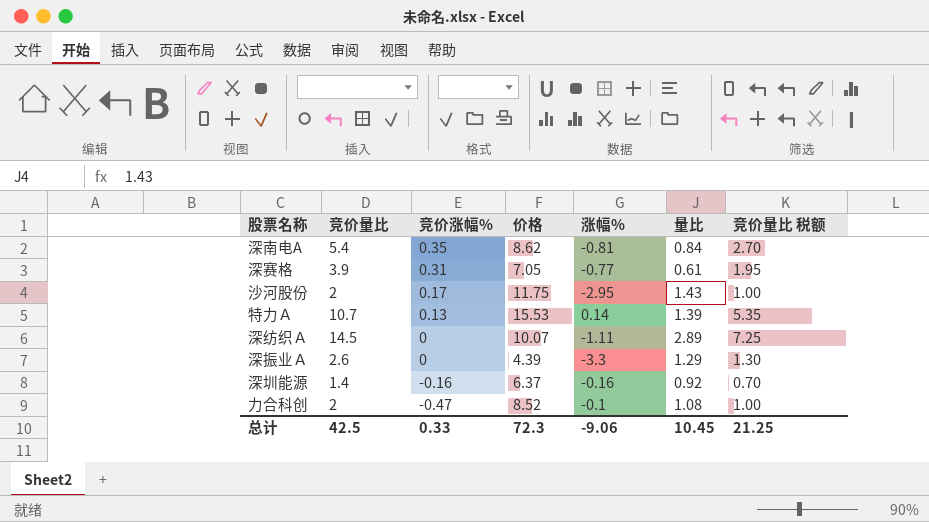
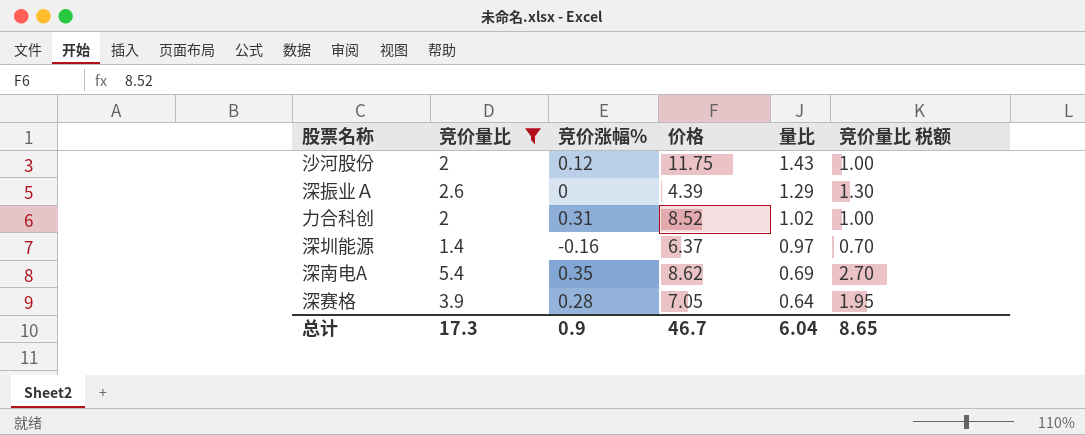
filter: none -> 竞价量比 <= 5.4
row order: 竞价涨幅% descending -> 量比 descending
column 涨幅% | position: 5 -> none
沙河股份 | 竞价涨幅%: 0.17 -> 0.12
力合科创 | 竞价涨幅%: -0.47 -> 0.31
力合科创 | 量比: 1.08 -> 1.02
深圳能源 | 量比: 0.92 -> 0.97
深南电A | 量比: 0.84 -> 0.69
深赛格 | 竞价涨幅%: 0.31 -> 0.28
深赛格 | 量比: 0.61 -> 0.64
总计 | 竞价量比: 42.5 -> 17.3
总计 | 竞价涨幅%: 0.33 -> 0.9
总计 | 价格: 72.3 -> 46.7
总计 | 量比: 10.45 -> 6.04
总计 | 竞价量比 税额: 21.25 -> 8.65

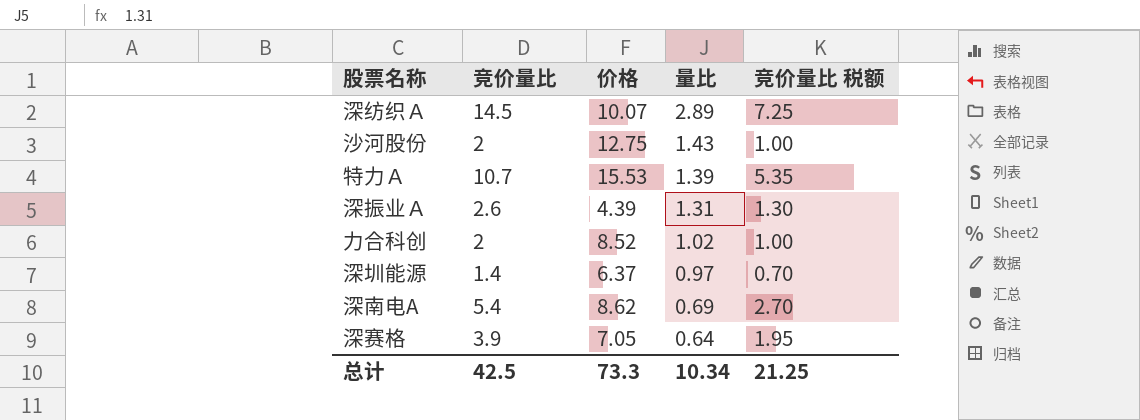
filter: 竞价量比 <= 5.4 -> none
column 竞价涨幅% | position: 3 -> none
沙河股份 | 价格: 11.75 -> 12.75
深振业Ａ | 量比: 1.29 -> 1.31
总计 | 竞价量比: 17.3 -> 42.5
总计 | 价格: 46.7 -> 73.3
总计 | 量比: 6.04 -> 10.34
总计 | 竞价量比 税额: 8.65 -> 21.25

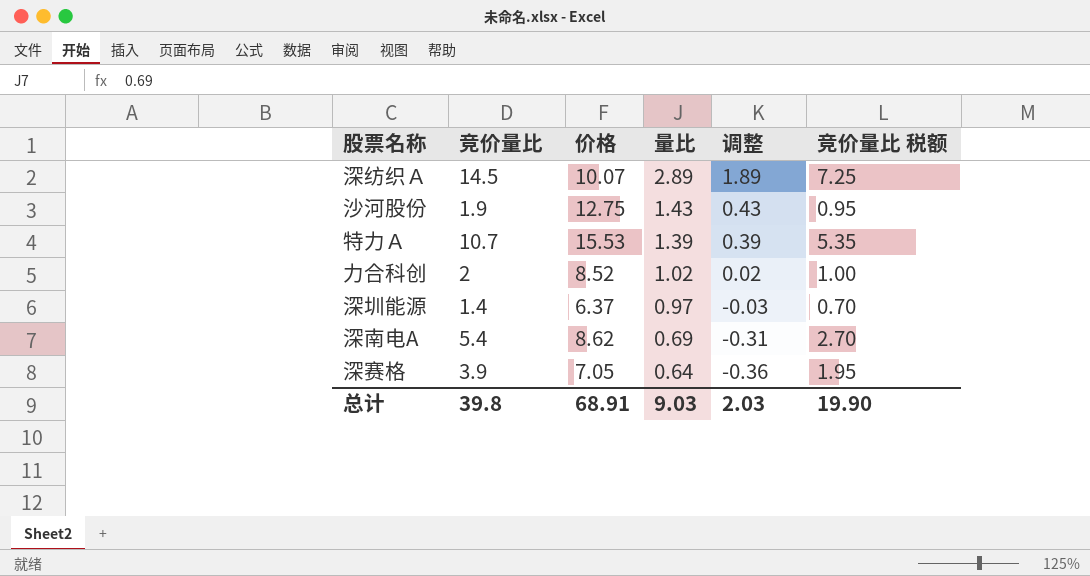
column 调整 | formula: none -> [量比] - 1
row 深振业Ａ: 2.6 | 4.39 | 1.31 | 1.30 -> none
沙河股份 | 竞价量比: 2 -> 1.9
沙河股份 | 竞价量比 税额: 1.00 -> 0.95
总计 | 竞价量比: 42.5 -> 39.8
总计 | 价格: 73.3 -> 68.91
总计 | 量比: 10.34 -> 9.03
总计 | 竞价量比 税额: 21.25 -> 19.90

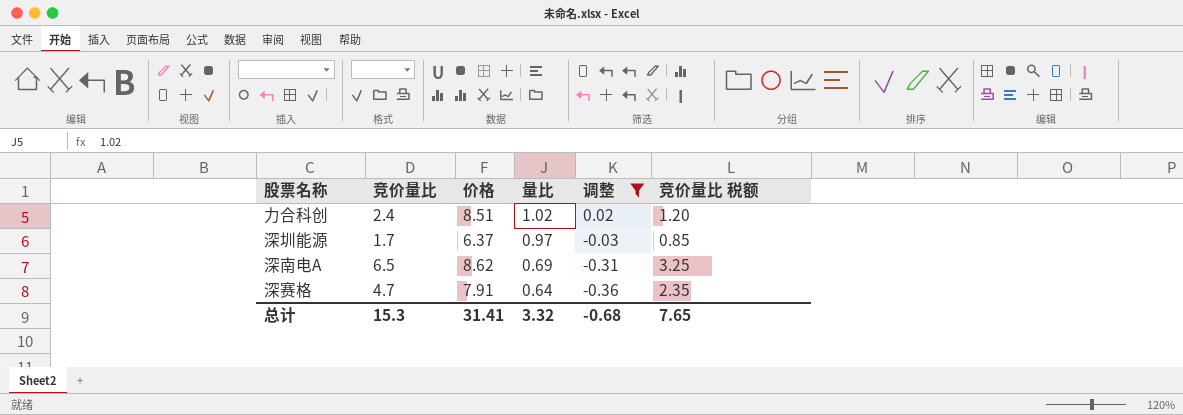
filter: none -> 调整 <= 0.02
力合科创 | 竞价量比: 2 -> 2.4
力合科创 | 价格: 8.52 -> 8.51
力合科创 | 竞价量比 税额: 1.00 -> 1.20
深圳能源 | 竞价量比: 1.4 -> 1.7
深圳能源 | 竞价量比 税额: 0.70 -> 0.85
深南电A | 竞价量比: 5.4 -> 6.5
深南电A | 竞价量比 税额: 2.70 -> 3.25
深赛格 | 竞价量比: 3.9 -> 4.7
深赛格 | 价格: 7.05 -> 7.91
深赛格 | 竞价量比 税额: 1.95 -> 2.35
总计 | 竞价量比: 39.8 -> 15.3
总计 | 价格: 68.91 -> 31.41
总计 | 量比: 9.03 -> 3.32
总计 | 调整: 2.03 -> -0.68
总计 | 竞价量比 税额: 19.90 -> 7.65

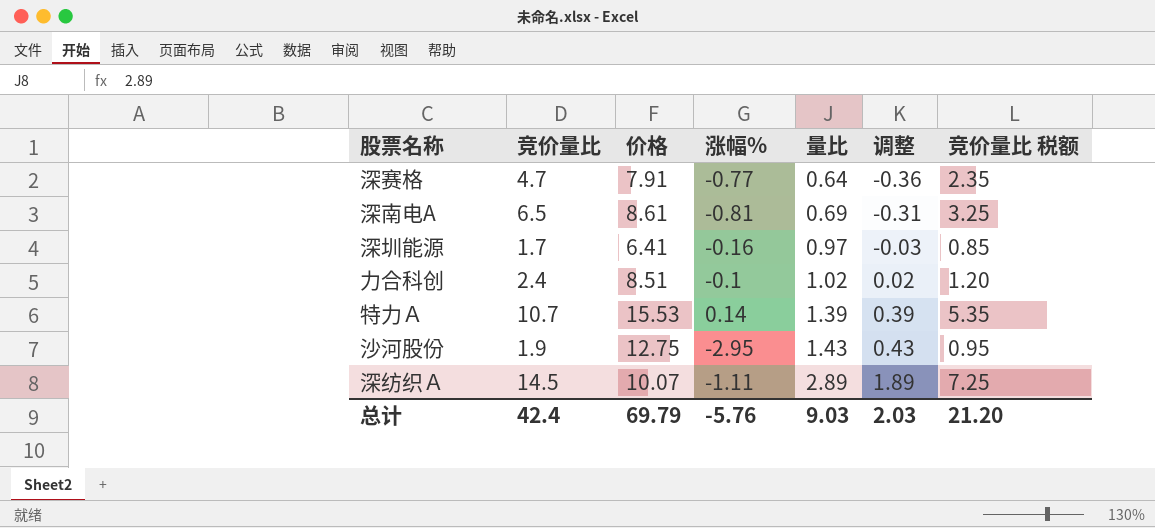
filter: 调整 <= 0.02 -> none
row order: 量比 descending -> 量比 ascending
column 涨幅% | position: none -> 4
深南电A | 价格: 8.62 -> 8.61
深圳能源 | 价格: 6.37 -> 6.41
总计 | 竞价量比: 15.3 -> 42.4
总计 | 价格: 31.41 -> 69.79
总计 | 量比: 3.32 -> 9.03
总计 | 调整: -0.68 -> 2.03
总计 | 竞价量比 税额: 7.65 -> 21.20

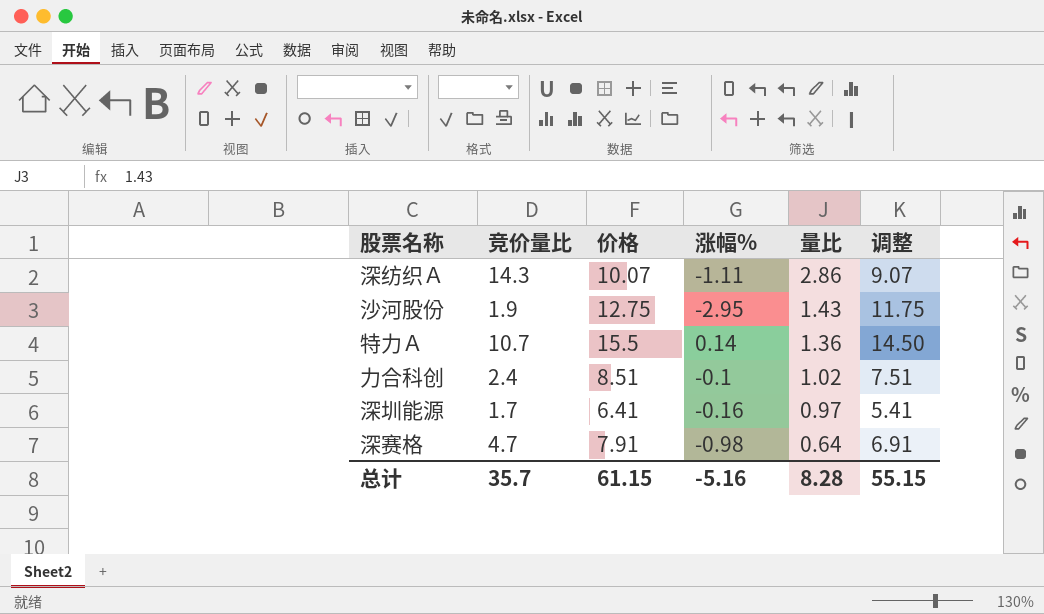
row order: 量比 ascending -> 量比 descending
column 竞价量比 税额 | formula: [竞价量比] * 0.5 -> none
column 调整 | formula: [量比] - 1 -> [价格] - 1
row 深南电A: 6.5 | 8.61 | -0.81 | 0.69 | -0.31 | 3.25 -> none
深纺织Ａ | 竞价量比: 14.5 -> 14.3
深纺织Ａ | 量比: 2.89 -> 2.86
特力Ａ | 价格: 15.53 -> 15.5
特力Ａ | 量比: 1.39 -> 1.36
深赛格 | 涨幅%: -0.77 -> -0.98
总计 | 竞价量比: 42.4 -> 35.7
总计 | 价格: 69.79 -> 61.15
总计 | 涨幅%: -5.76 -> -5.16
总计 | 量比: 9.03 -> 8.28
总计 | 调整: 2.03 -> 55.15

